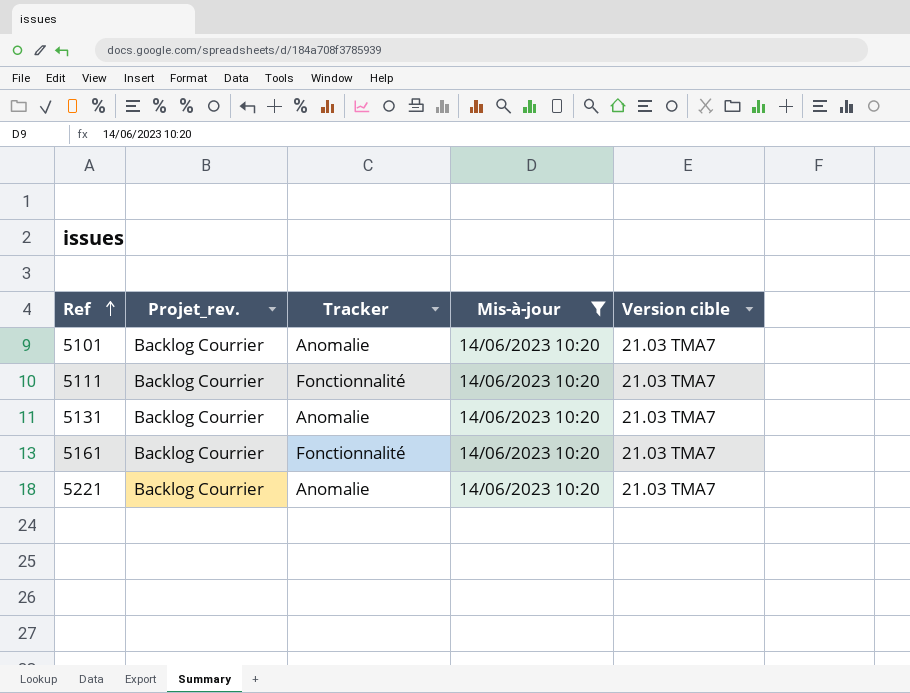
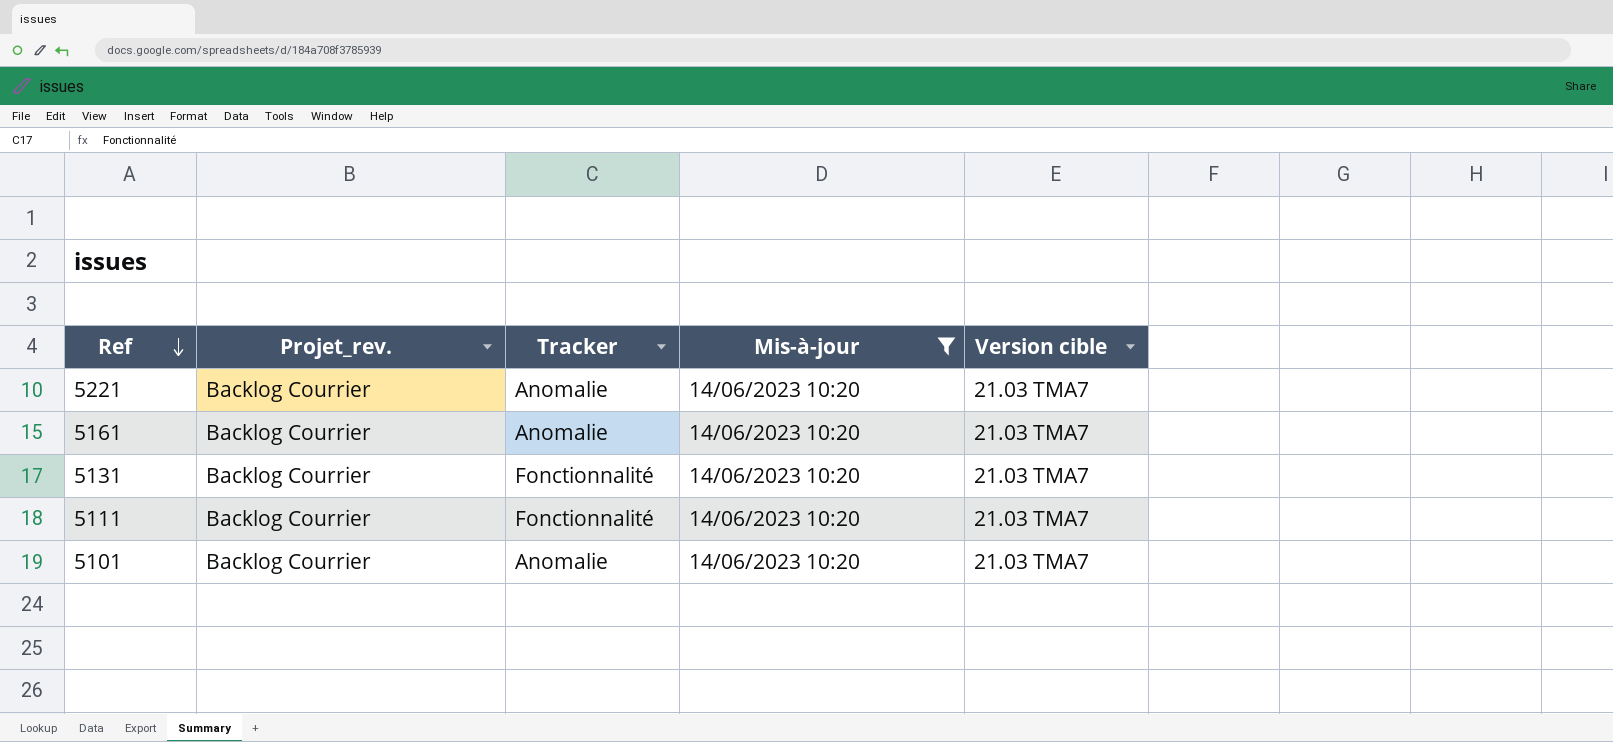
row order: Ref ascending -> Ref descending
5161 | Tracker: Fonctionnalité -> Anomalie
5131 | Tracker: Anomalie -> Fonctionnalité

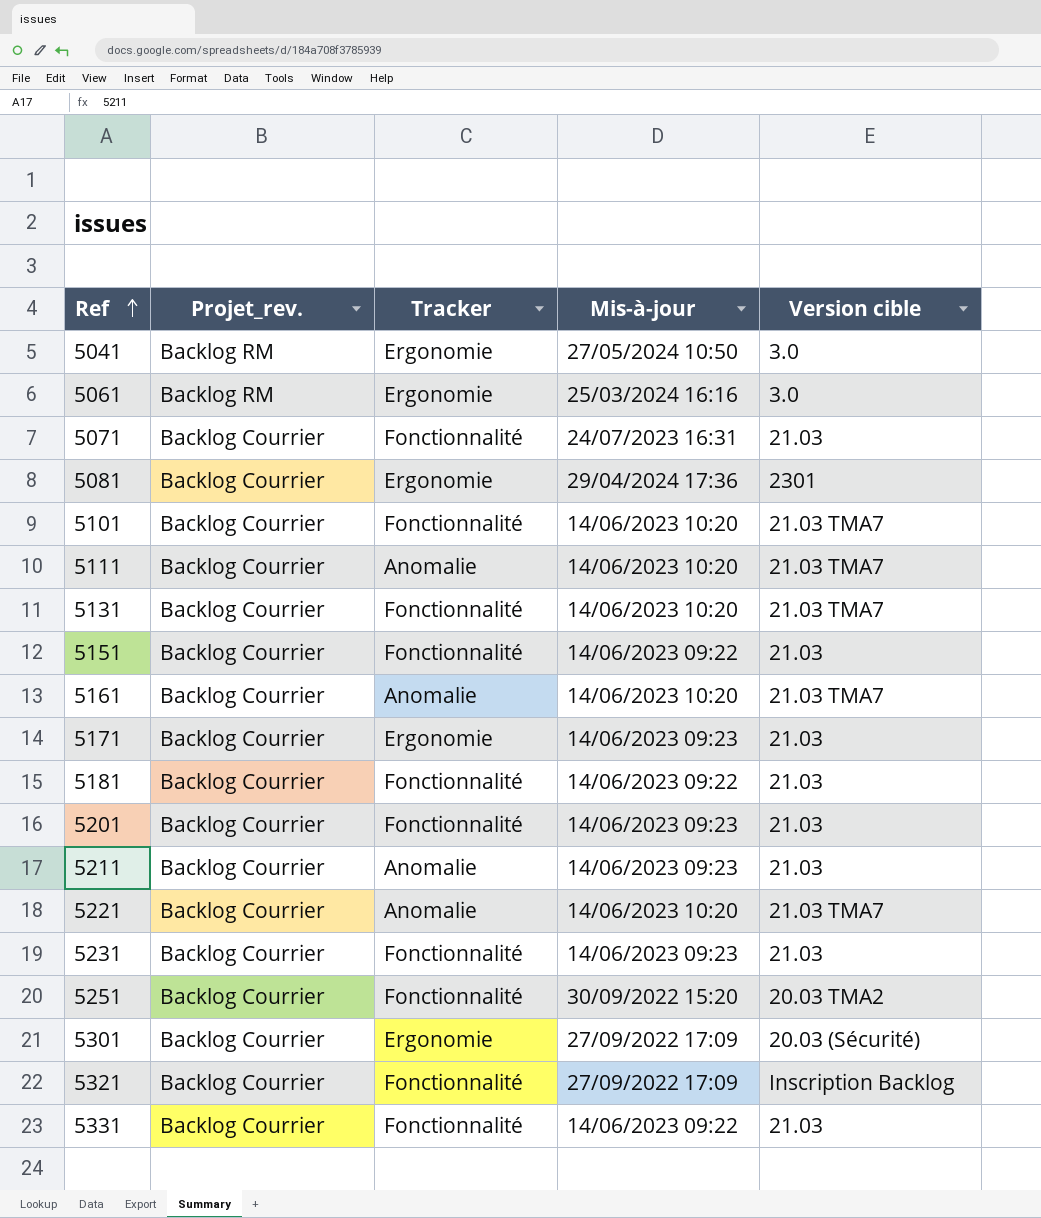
filter: Mis-à-jour = 14/06/2023 10:20 -> none
row order: Ref descending -> Ref ascending
5101 | Tracker: Anomalie -> Fonctionnalité
5111 | Tracker: Fonctionnalité -> Anomalie

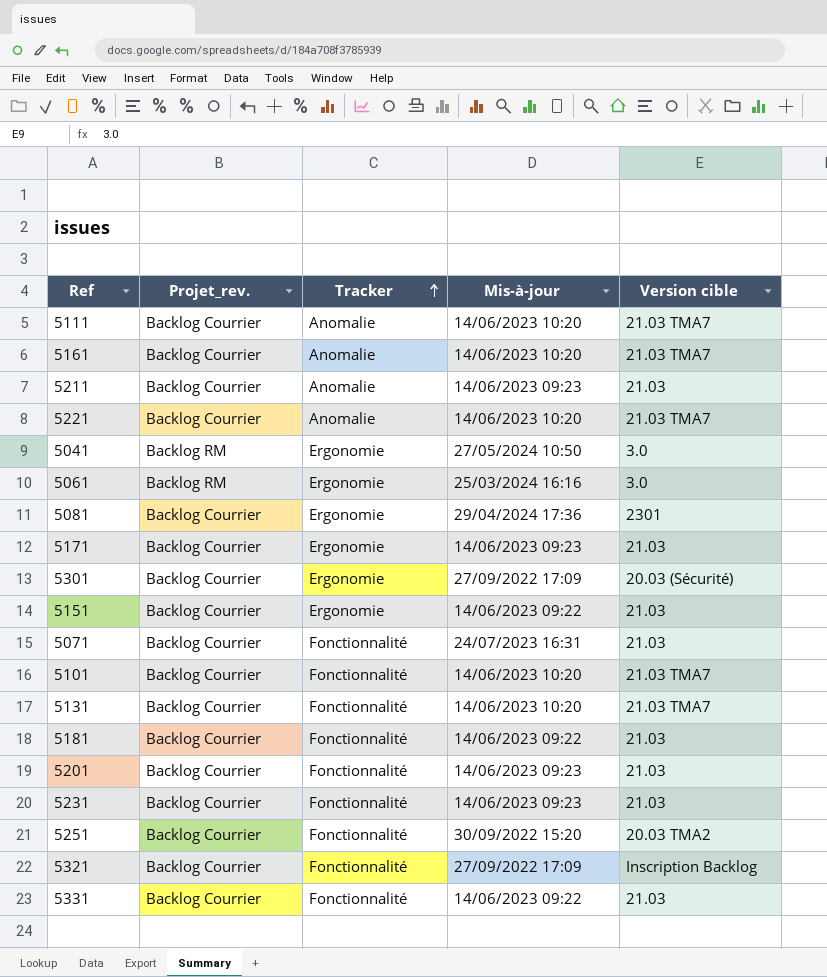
row order: Ref ascending -> Tracker ascending
5151 | Tracker: Fonctionnalité -> Ergonomie

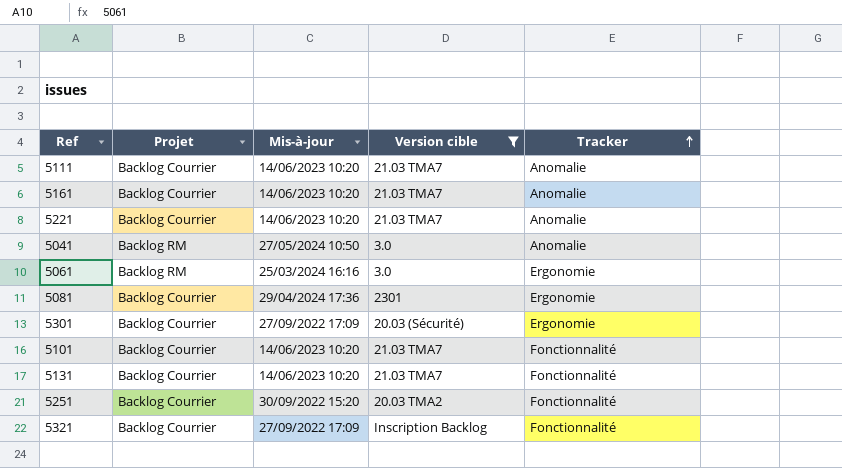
filter: none -> Version cible != 21.03
column name: Projet_rev. -> Projet
column Tracker | position: 3 -> 5
5041 | Tracker: Ergonomie -> Anomalie

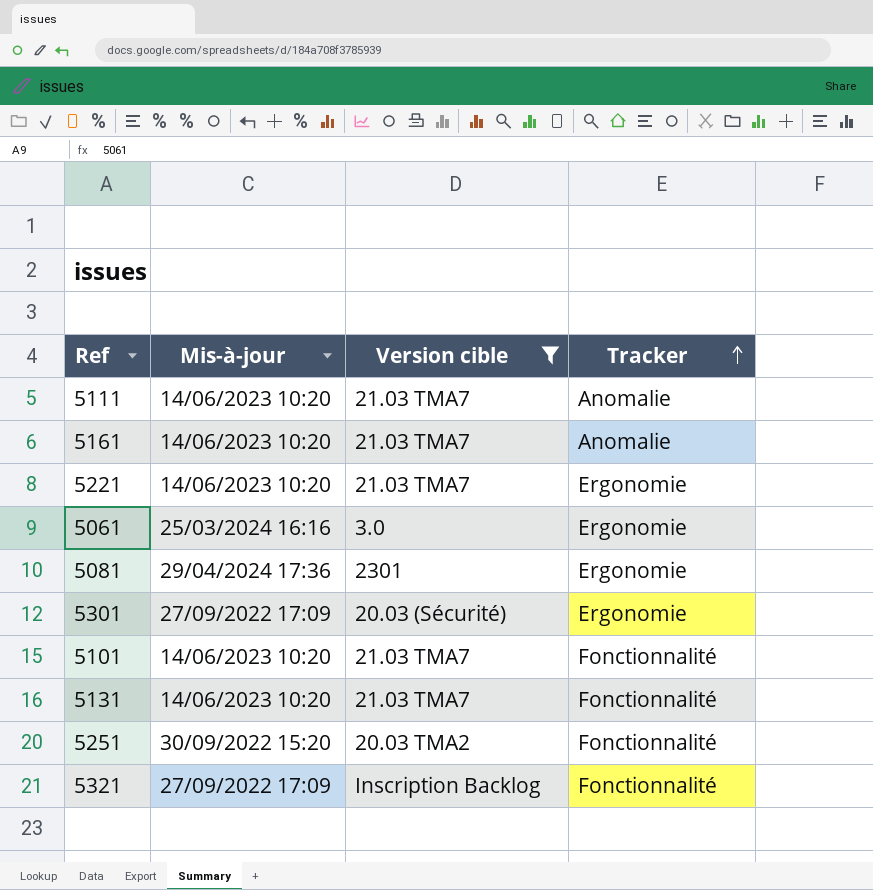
column Projet | position: 2 -> none
row 5041: Backlog RM | 27/05/2024 10:50 | 3.0 | Anomalie -> none
5221 | Tracker: Anomalie -> Ergonomie

